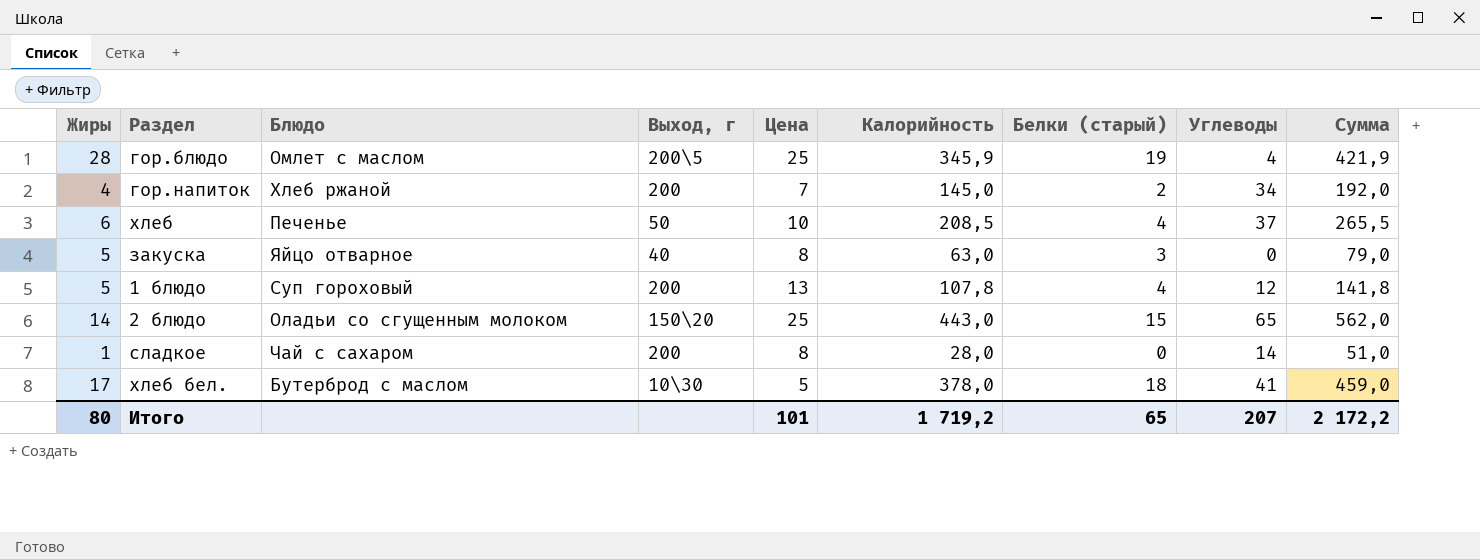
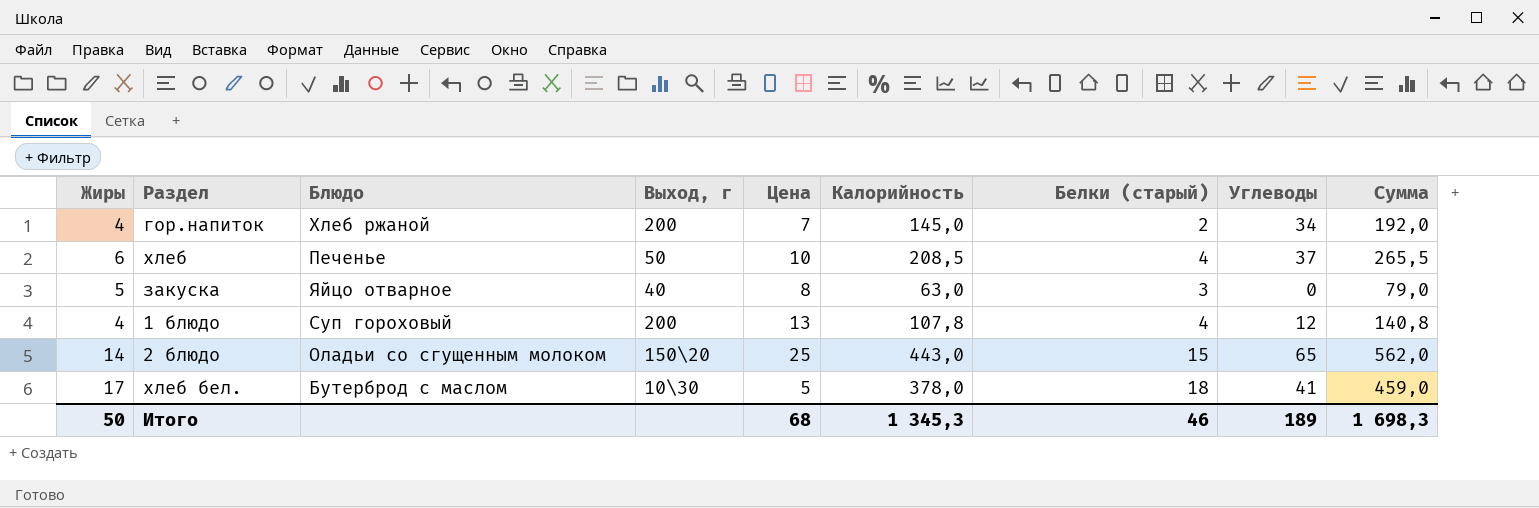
row гор.блюдо: 28 | Омлет с маслом | 200\5 | 25 | 345,9 | 19 | 4 | 421,9 -> none
row сладкое: 1 | Чай с сахаром | 200 | 8 | 28,0 | 0 | 14 | 51,0 -> none
1 блюдо | Жиры: 5 -> 4
1 блюдо | Сумма: 141,8 -> 140,8
Итого | Жиры: 80 -> 50
Итого | Цена: 101 -> 68
Итого | Калорийность: 1 719,2 -> 1 345,3
Итого | Белки (старый): 65 -> 46
Итого | Углеводы: 207 -> 189
Итого | Сумма: 2 172,2 -> 1 698,3

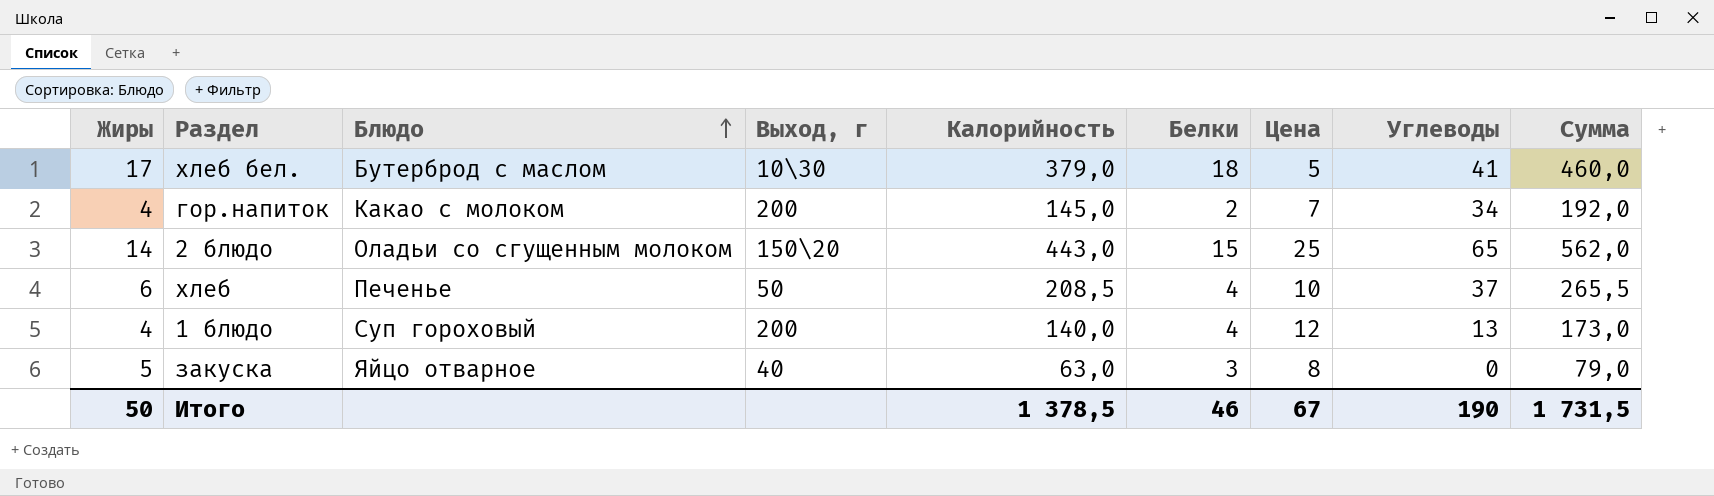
row order: none -> Блюдо ascending
column name: Белки (старый) -> Белки
column Цена | position: 5 -> 7
хлеб бел. | Калорийность: 378,0 -> 379,0
хлеб бел. | Сумма: 459,0 -> 460,0
гор.напиток | Блюдо: Хлеб ржаной -> Какао с молоком
1 блюдо | Калорийность: 107,8 -> 140,0
1 блюдо | Цена: 13 -> 12
1 блюдо | Углеводы: 12 -> 13
1 блюдо | Сумма: 140,8 -> 173,0
Итого | Калорийность: 1 345,3 -> 1 378,5
Итого | Цена: 68 -> 67
Итого | Углеводы: 189 -> 190
Итого | Сумма: 1 698,3 -> 1 731,5

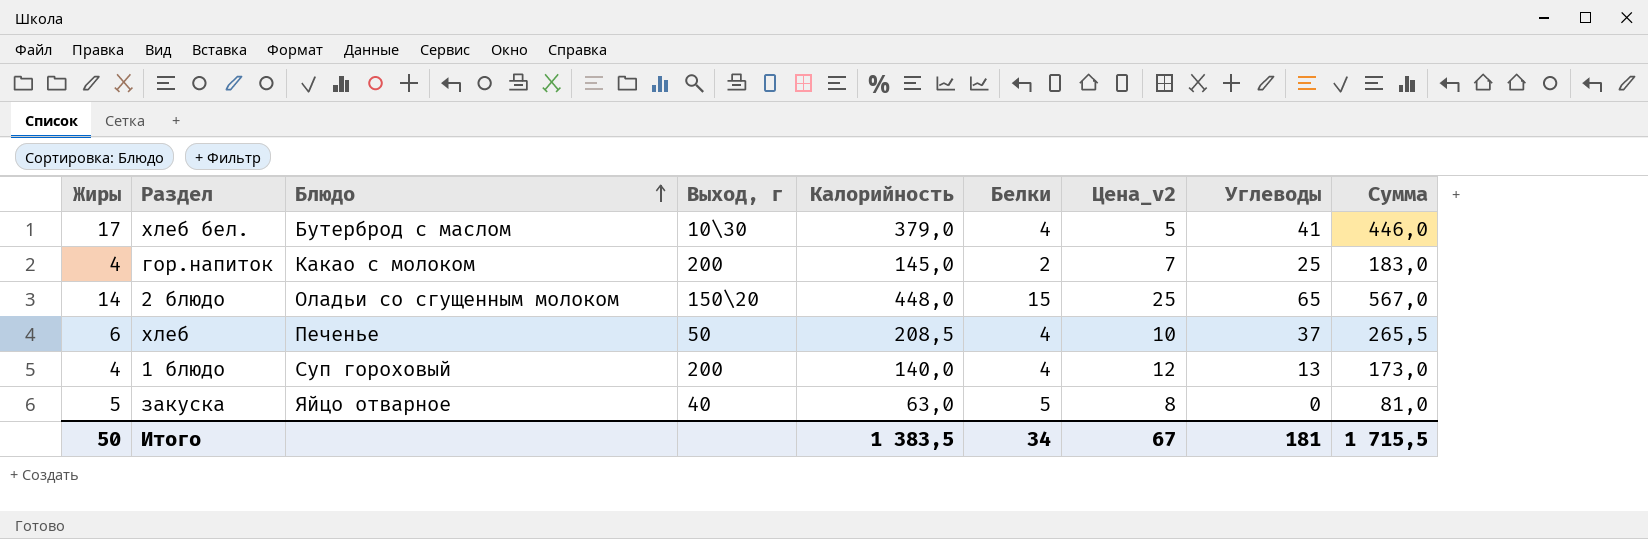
column name: Цена -> Цена_v2
хлеб бел. | Белки: 18 -> 4
хлеб бел. | Сумма: 460,0 -> 446,0
гор.напиток | Углеводы: 34 -> 25
гор.напиток | Сумма: 192,0 -> 183,0
2 блюдо | Калорийность: 443,0 -> 448,0
2 блюдо | Сумма: 562,0 -> 567,0
закуска | Белки: 3 -> 5
закуска | Сумма: 79,0 -> 81,0
Итого | Калорийность: 1 378,5 -> 1 383,5
Итого | Белки: 46 -> 34
Итого | Углеводы: 190 -> 181
Итого | Сумма: 1 731,5 -> 1 715,5

